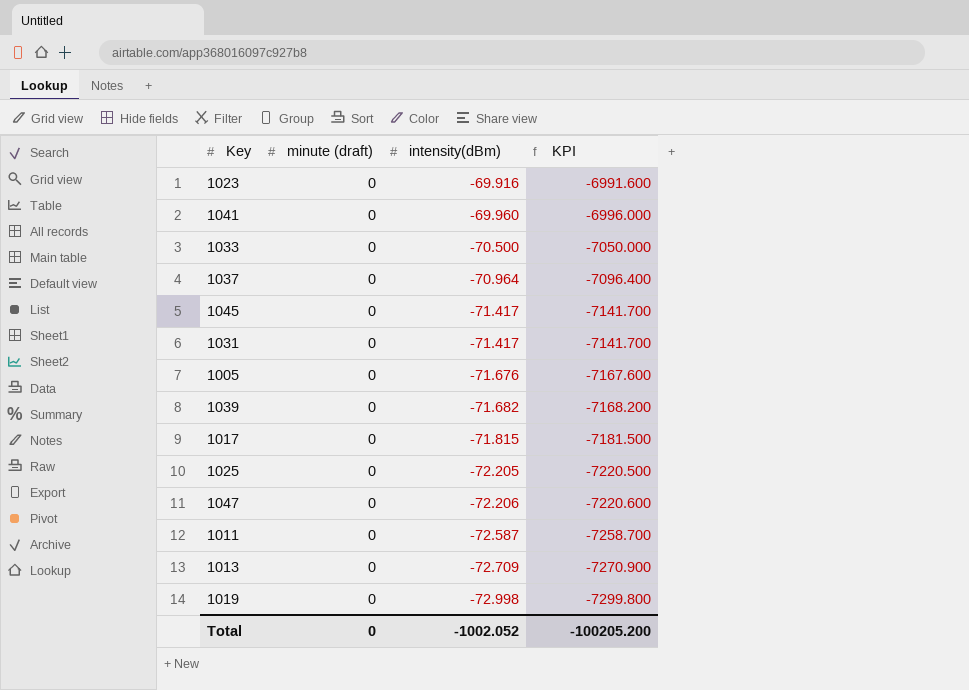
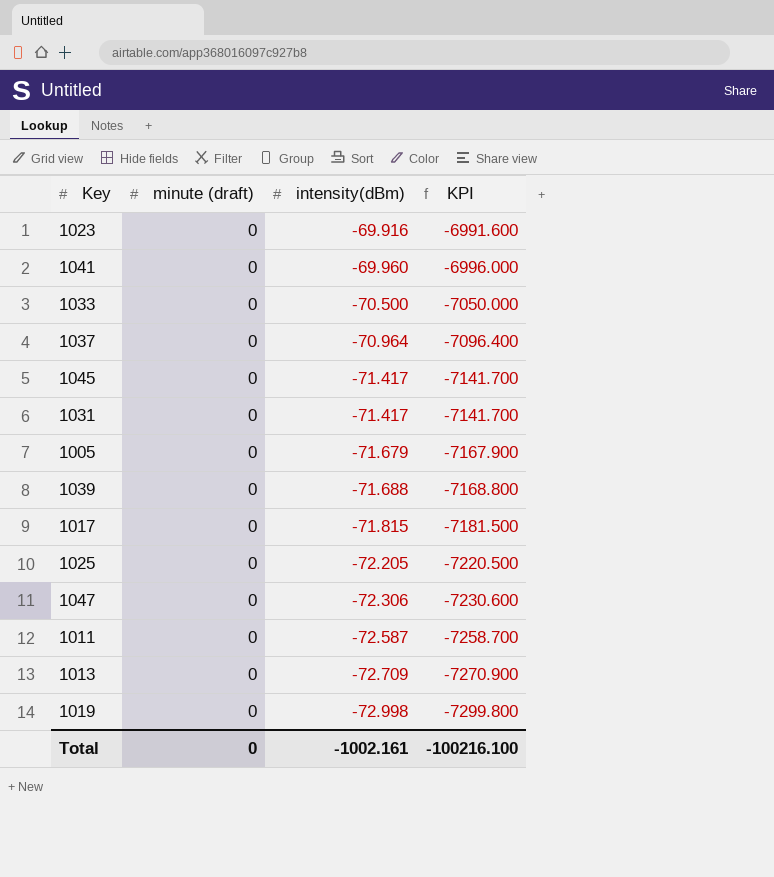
1005 | intensity(dBm): -71.676 -> -71.679
1005 | KPI: -7167.600 -> -7167.900
1039 | intensity(dBm): -71.682 -> -71.688
1039 | KPI: -7168.200 -> -7168.800
1047 | intensity(dBm): -72.206 -> -72.306
1047 | KPI: -7220.600 -> -7230.600
Total | intensity(dBm): -1002.052 -> -1002.161
Total | KPI: -100205.200 -> -100216.100

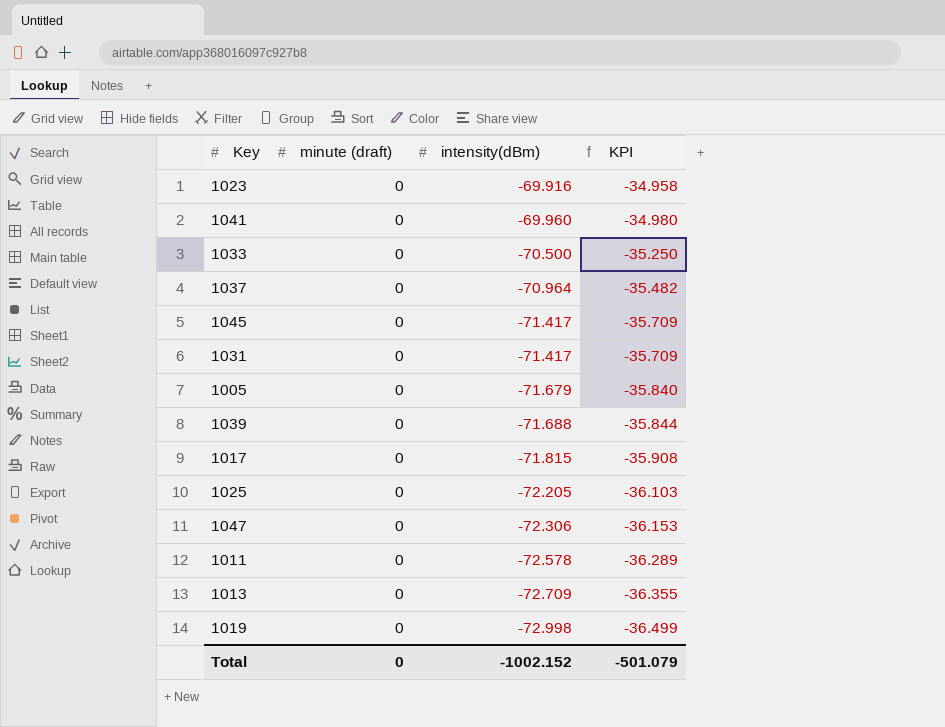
column KPI | formula: [intensity(dBm)] * 100 -> [intensity(dBm)] * 0.5
1011 | intensity(dBm): -72.587 -> -72.578
Total | intensity(dBm): -1002.161 -> -1002.152
Total | KPI: -100216.100 -> -501.079

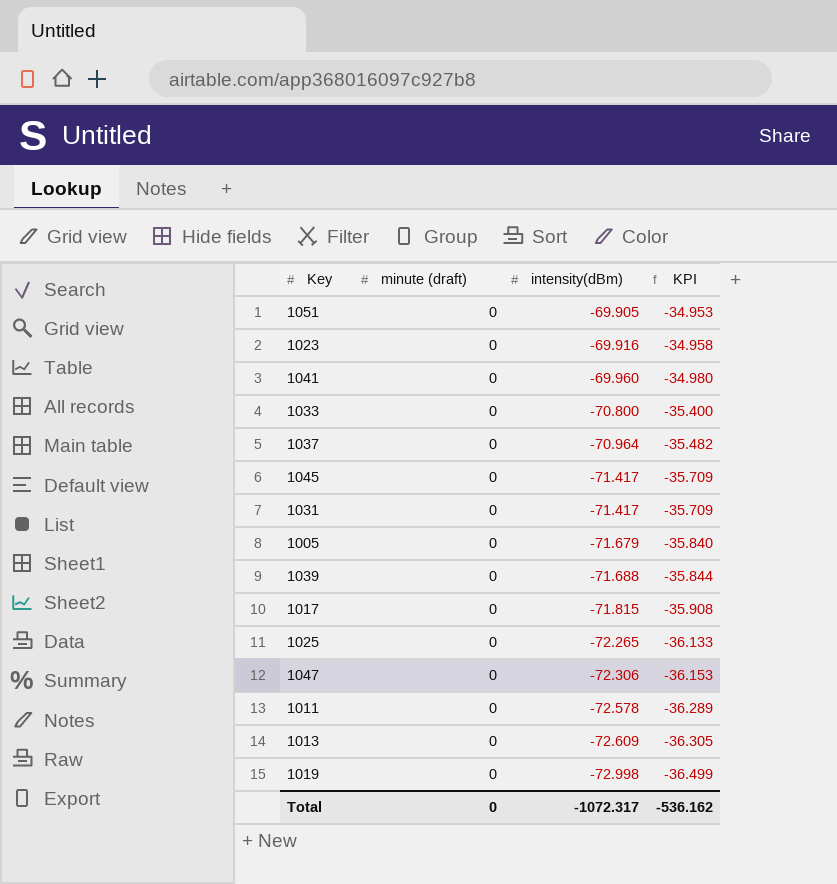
row 1051: none -> 0 | -69.905 | -34.953
1033 | intensity(dBm): -70.500 -> -70.800
1033 | KPI: -35.250 -> -35.400
1025 | intensity(dBm): -72.205 -> -72.265
1025 | KPI: -36.103 -> -36.133
1013 | intensity(dBm): -72.709 -> -72.609
1013 | KPI: -36.355 -> -36.305
Total | intensity(dBm): -1002.152 -> -1072.317
Total | KPI: -501.079 -> -536.162

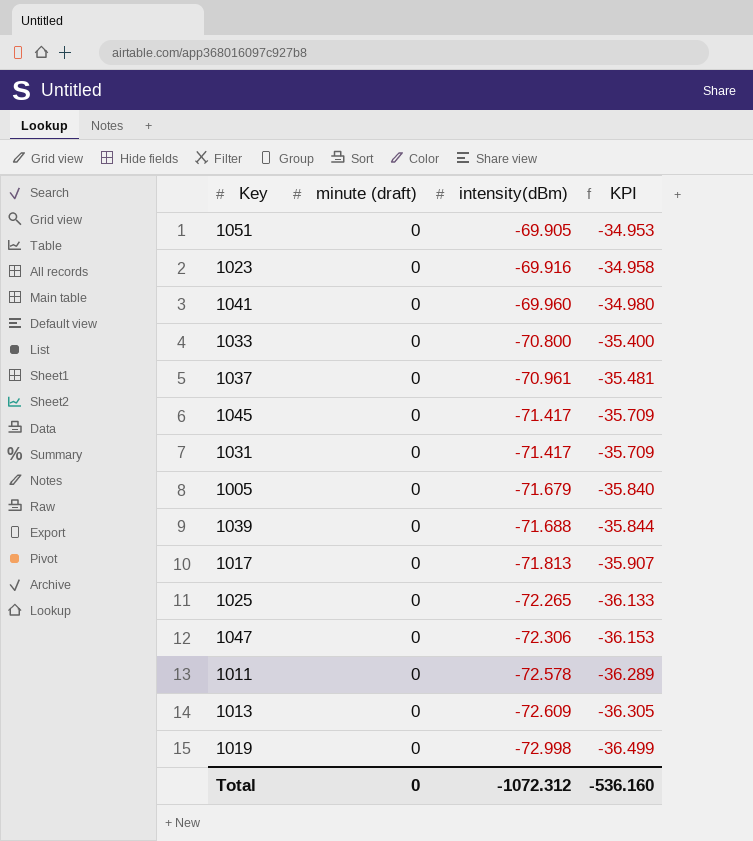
1037 | intensity(dBm): -70.964 -> -70.961
1037 | KPI: -35.482 -> -35.481
1017 | intensity(dBm): -71.815 -> -71.813
1017 | KPI: -35.908 -> -35.907
Total | intensity(dBm): -1072.317 -> -1072.312
Total | KPI: -536.162 -> -536.160

